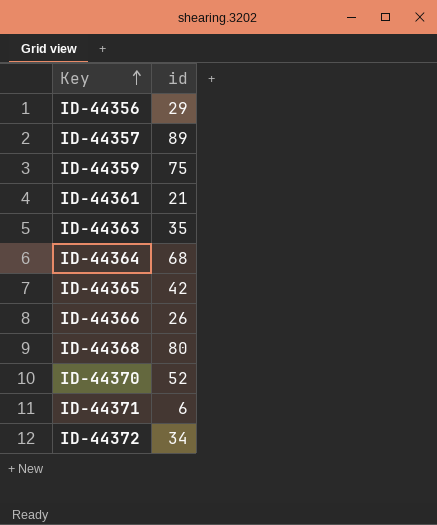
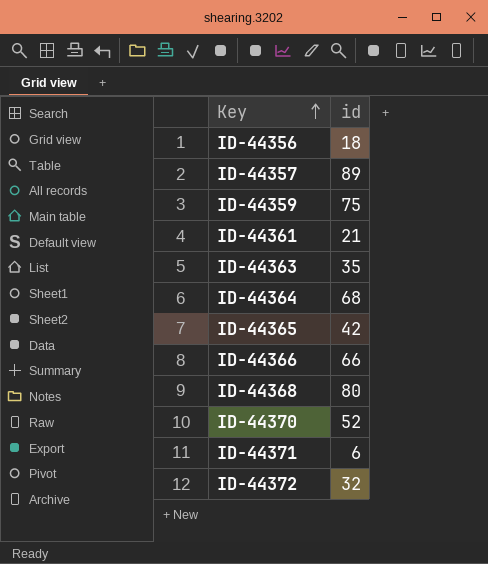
ID-44356 | id: 29 -> 18
ID-44366 | id: 26 -> 66
ID-44372 | id: 34 -> 32

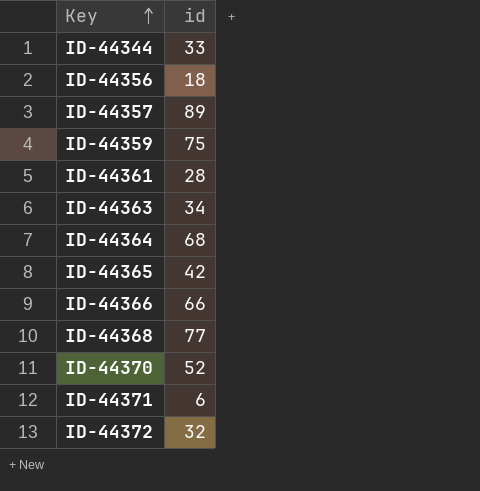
row ID-44344: none -> 33
ID-44361 | id: 21 -> 28
ID-44363 | id: 35 -> 34
ID-44368 | id: 80 -> 77

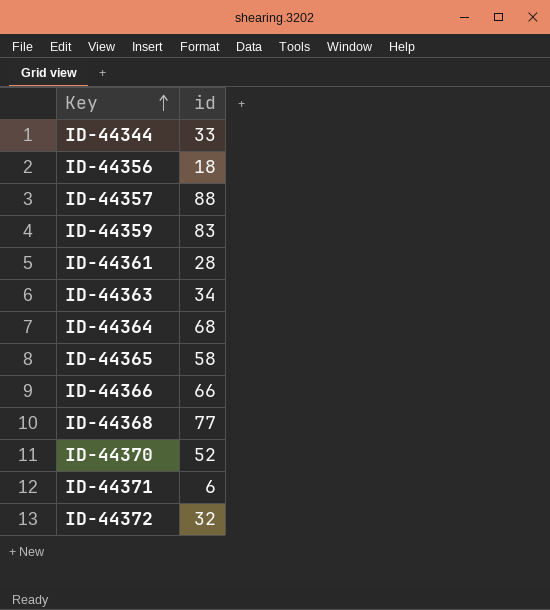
ID-44357 | id: 89 -> 88
ID-44359 | id: 75 -> 83
ID-44365 | id: 42 -> 58

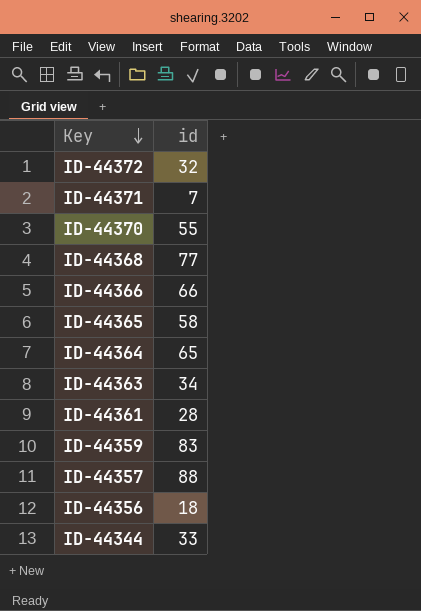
row order: Key ascending -> Key descending
ID-44371 | id: 6 -> 7
ID-44370 | id: 52 -> 55
ID-44364 | id: 68 -> 65

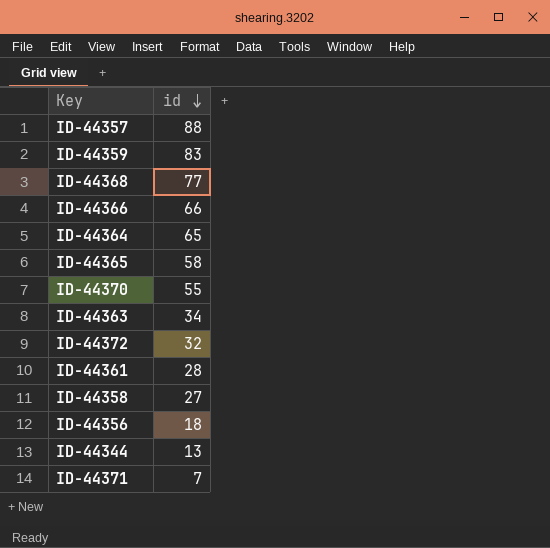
row order: Key descending -> id descending
row ID-44358: none -> 27
ID-44344 | id: 33 -> 13

